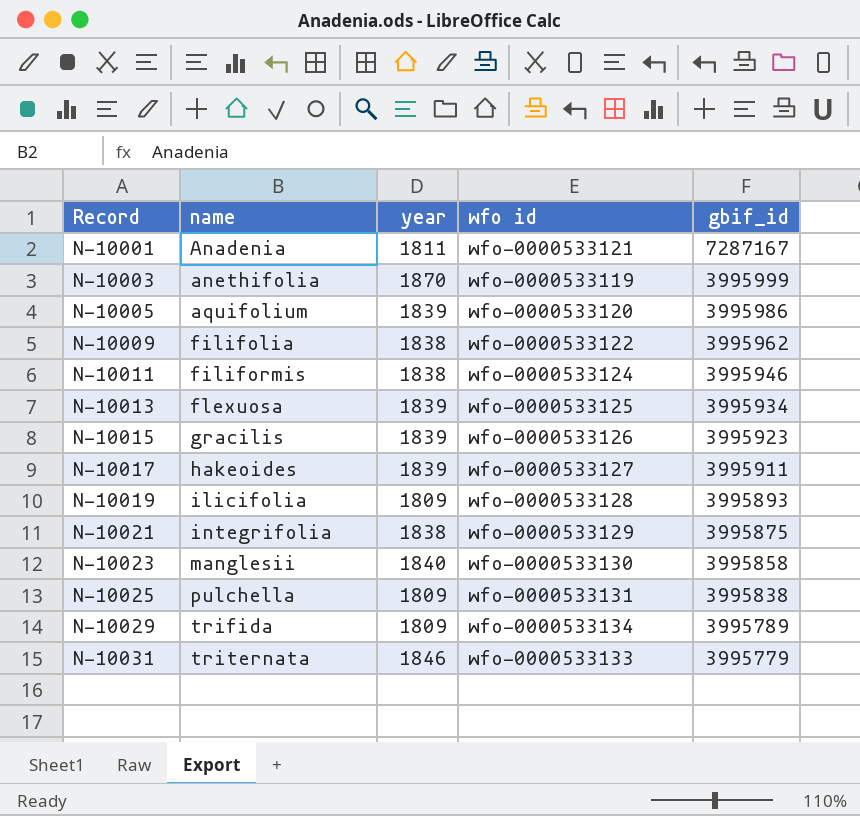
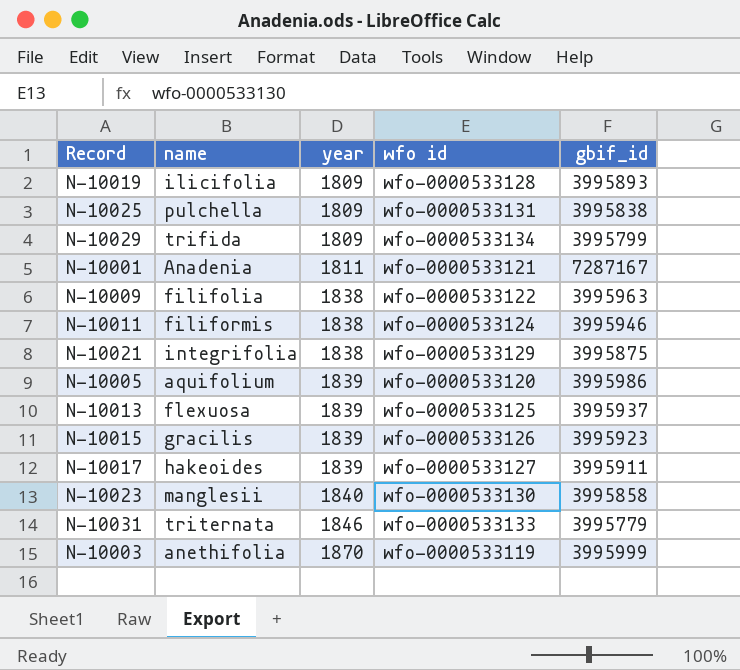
row order: Record ascending -> year ascending
N-10029 | gbif_id: 3995789 -> 3995799
N-10009 | gbif_id: 3995962 -> 3995963
N-10013 | gbif_id: 3995934 -> 3995937

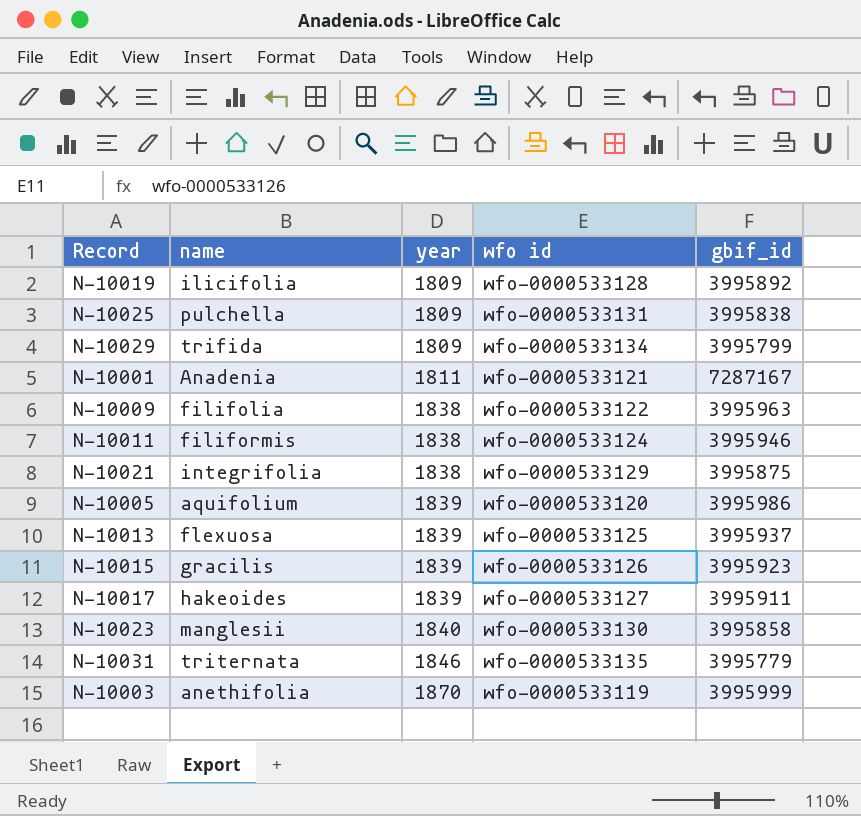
N-10019 | gbif_id: 3995893 -> 3995892
N-10031 | wfo id: wfo-0000533133 -> wfo-0000533135

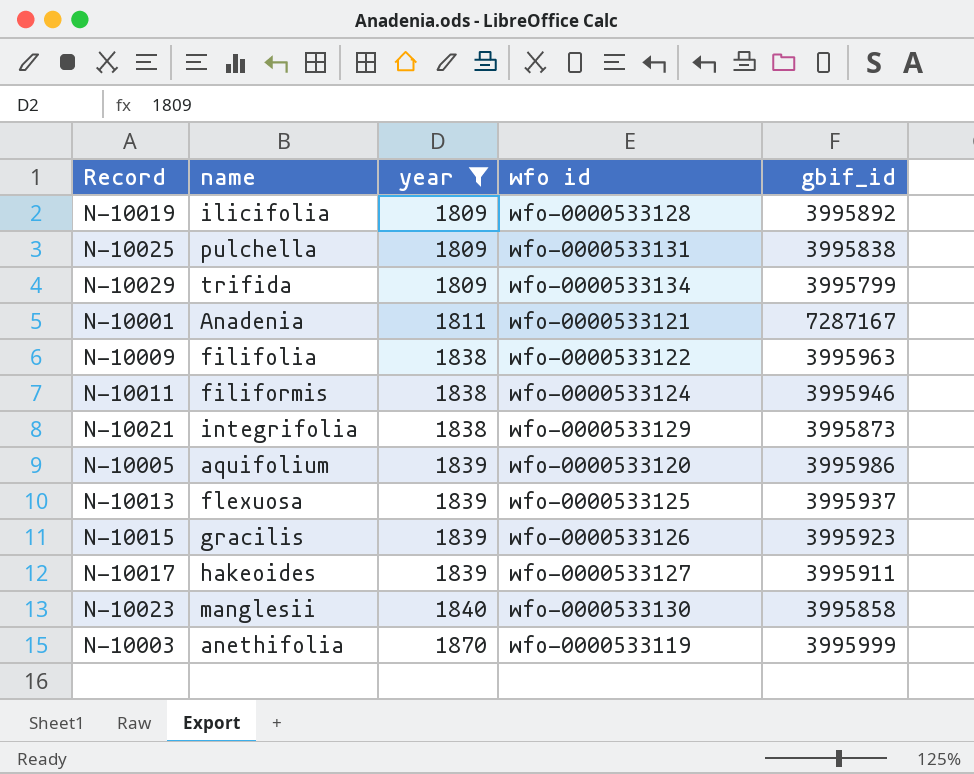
filter: none -> year != 1846
N-10021 | gbif_id: 3995875 -> 3995873

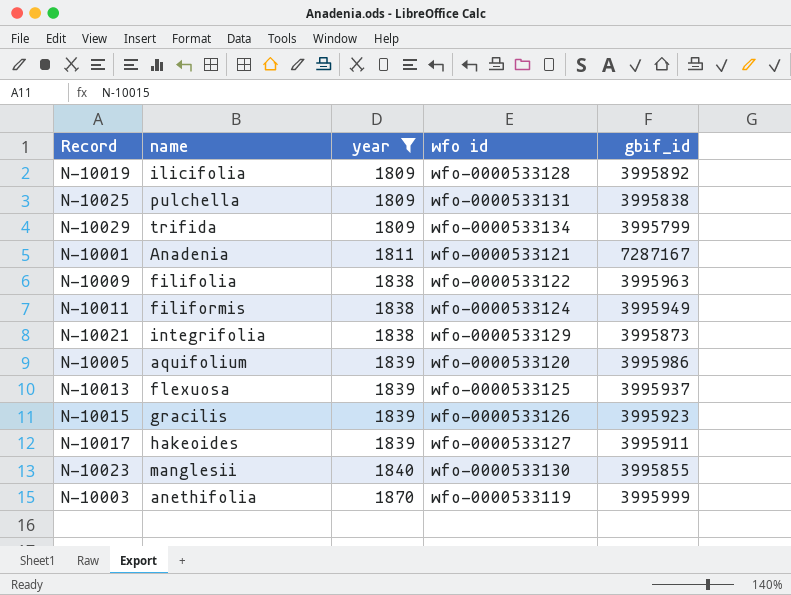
N-10011 | gbif_id: 3995946 -> 3995949
N-10023 | gbif_id: 3995858 -> 3995855

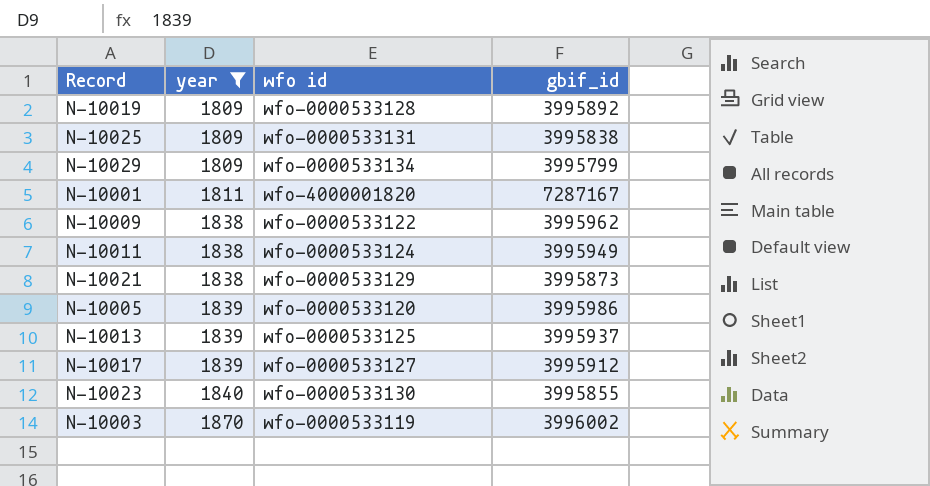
column name | position: 2 -> none
row N-10015: gracilis | 1839 | wfo-0000533126 | 3995923 -> none
N-10001 | wfo id: wfo-0000533121 -> wfo-4000001820
N-10009 | gbif_id: 3995963 -> 3995962
N-10017 | gbif_id: 3995911 -> 3995912
N-10003 | gbif_id: 3995999 -> 3996002

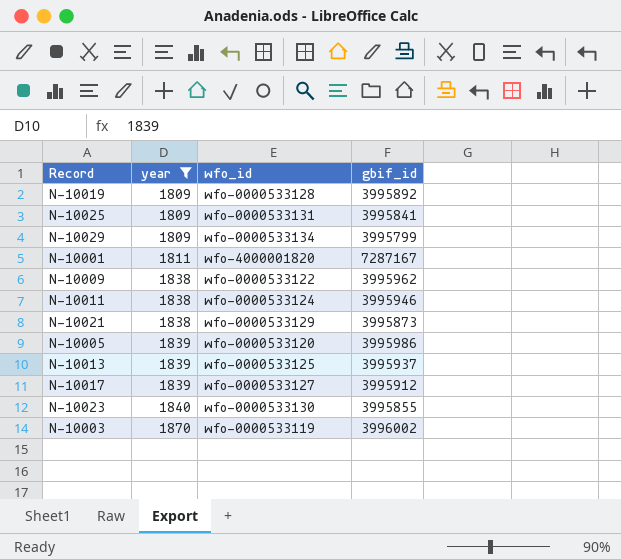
column name: wfo id -> wfo_id
N-10025 | gbif_id: 3995838 -> 3995841
N-10011 | gbif_id: 3995949 -> 3995946

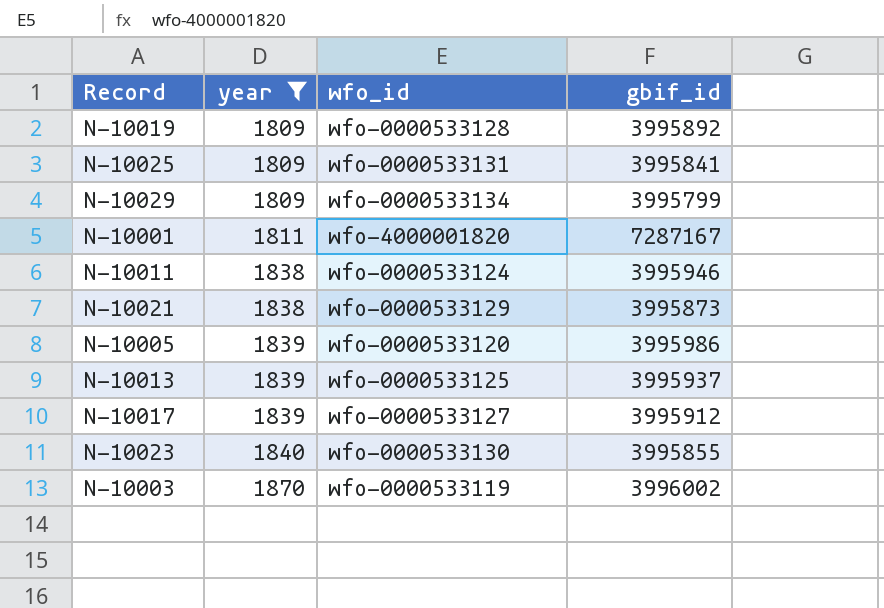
row N-10009: 1838 | wfo-0000533122 | 3995962 -> none

